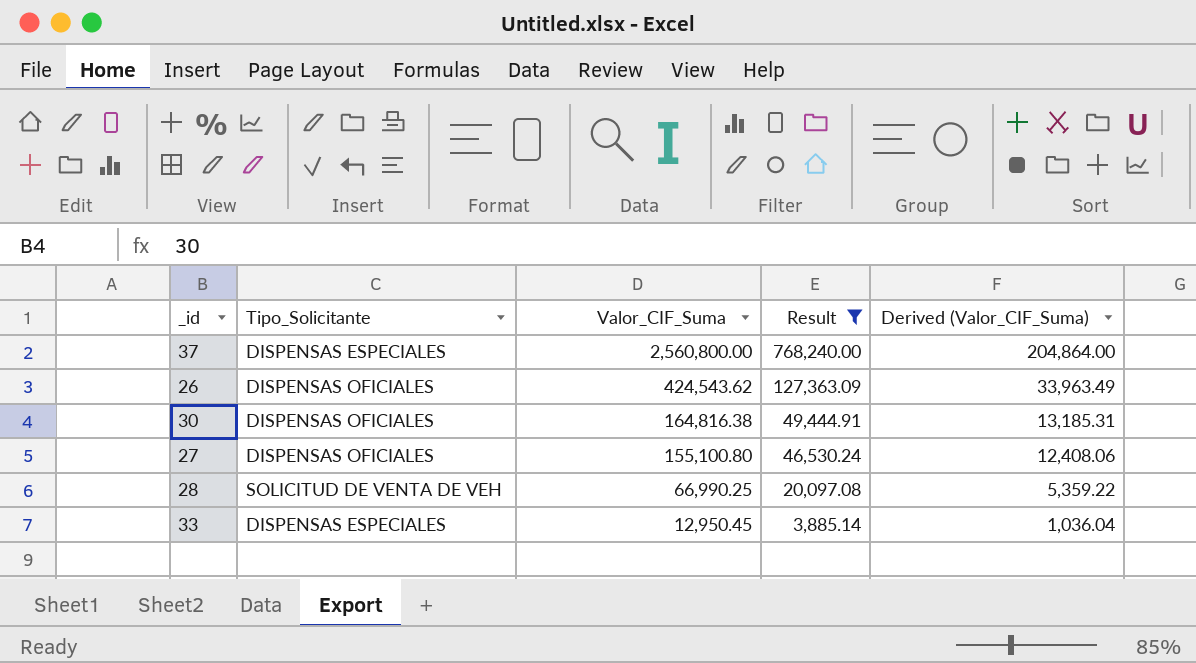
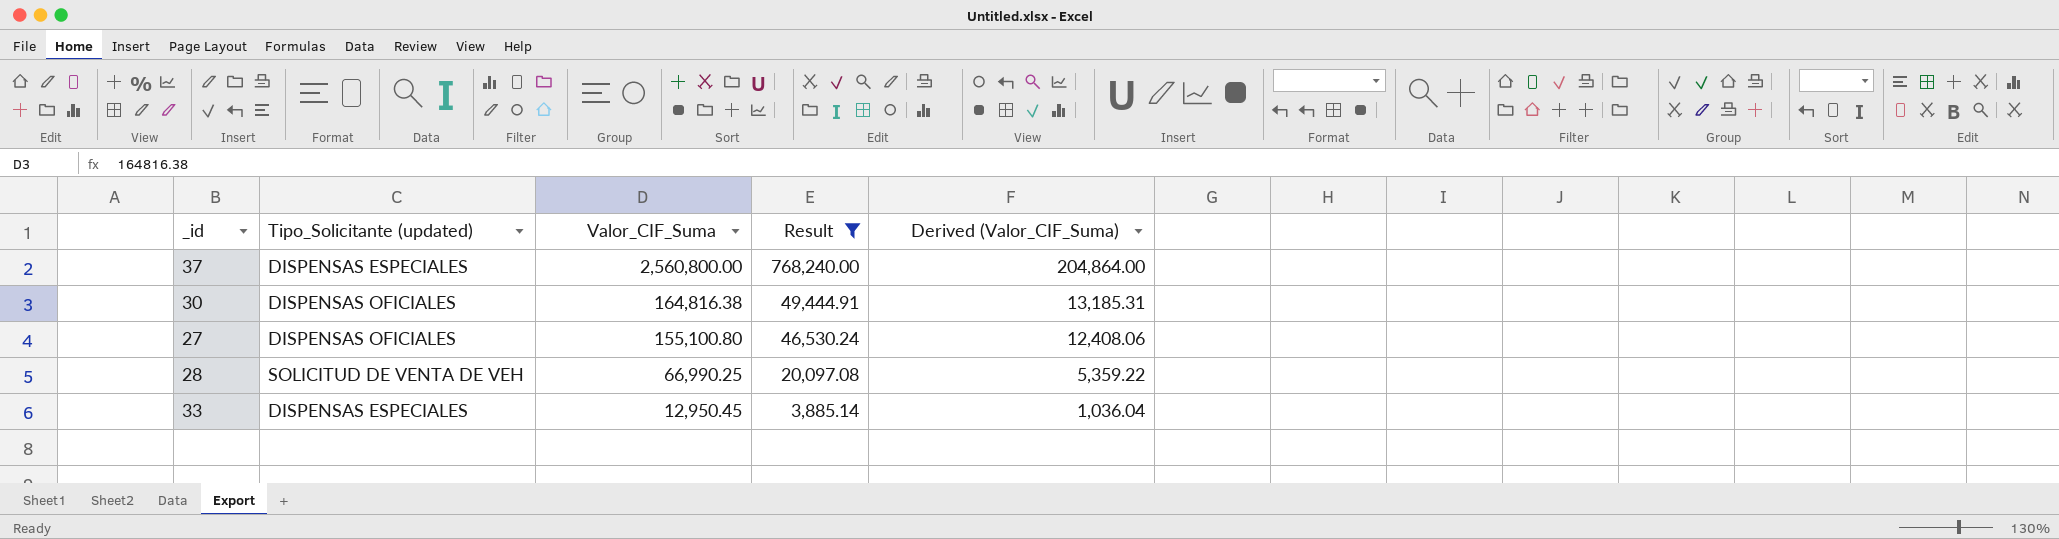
column name: Tipo_Solicitante -> Tipo_Solicitante (updated)
row 26: DISPENSAS OFICIALES | 424,543.62 | 127,363.09 | 33,963.49 -> none

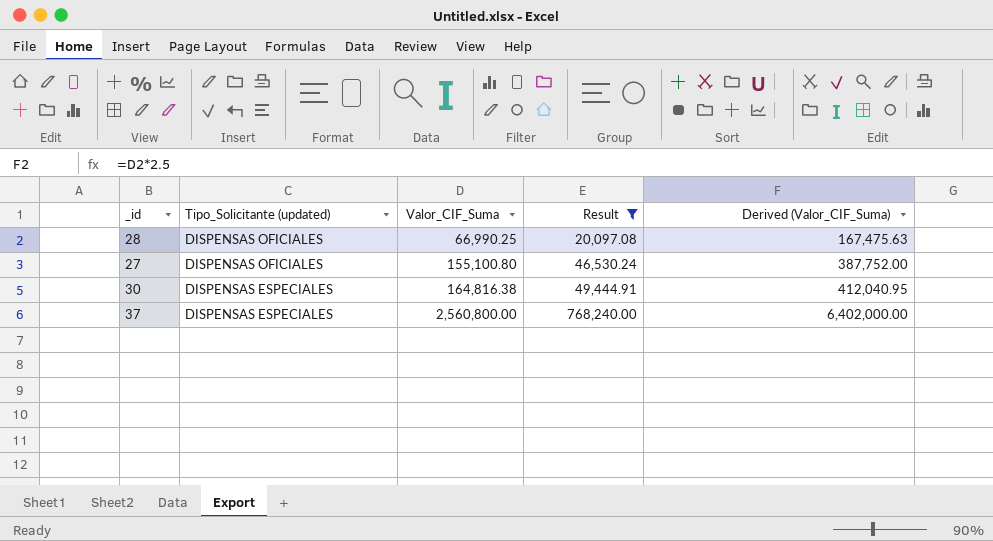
row order: Valor_CIF_Suma descending -> Tipo_Solicitante (updated) descending
column Derived (Valor_CIF_Suma) | formula: [Valor_CIF_Suma] * 0.08 -> [Valor_CIF_Suma] * 2.5
row 33: DISPENSAS ESPECIALES | 12,950.45 | 3,885.14 | 1,036.04 -> none
28 | Tipo_Solicitante (updated): SOLICITUD DE VENTA DE VEH -> DISPENSAS OFICIALES
30 | Tipo_Solicitante (updated): DISPENSAS OFICIALES -> DISPENSAS ESPECIALES

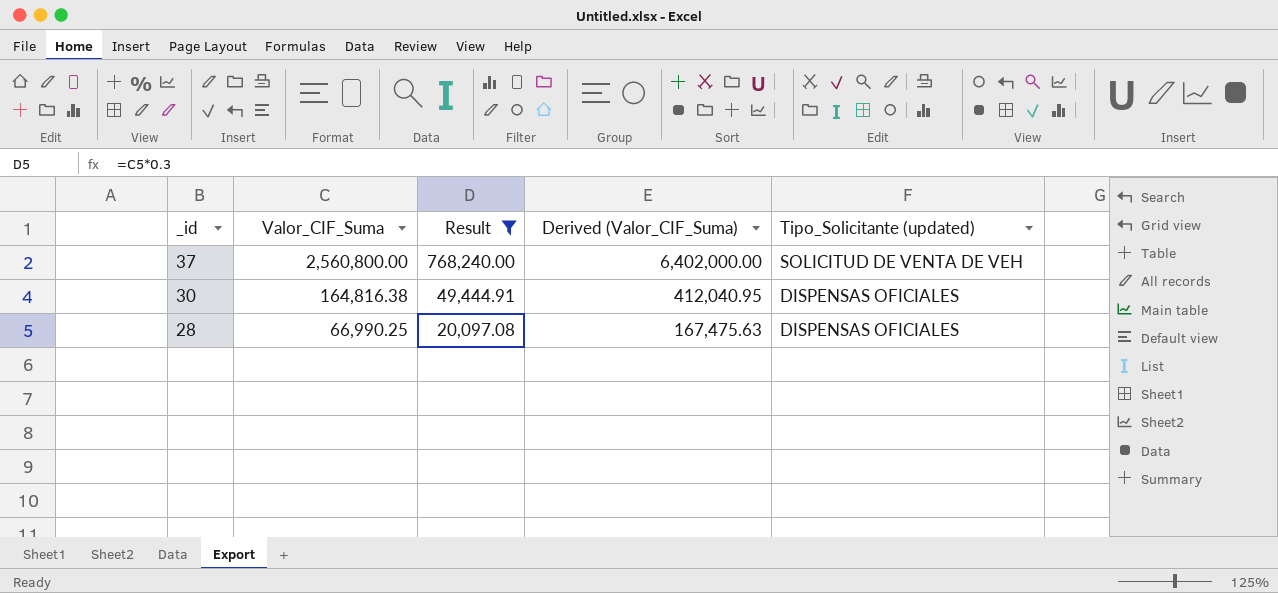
row order: Tipo_Solicitante (updated) descending -> _id descending
column Tipo_Solicitante (updated) | position: 2 -> 5
row 27: DISPENSAS OFICIALES | 155,100.80 | 46,530.24 | 387,752.00 -> none
37 | Tipo_Solicitante (updated): DISPENSAS ESPECIALES -> SOLICITUD DE VENTA DE VEH
30 | Tipo_Solicitante (updated): DISPENSAS ESPECIALES -> DISPENSAS OFICIALES

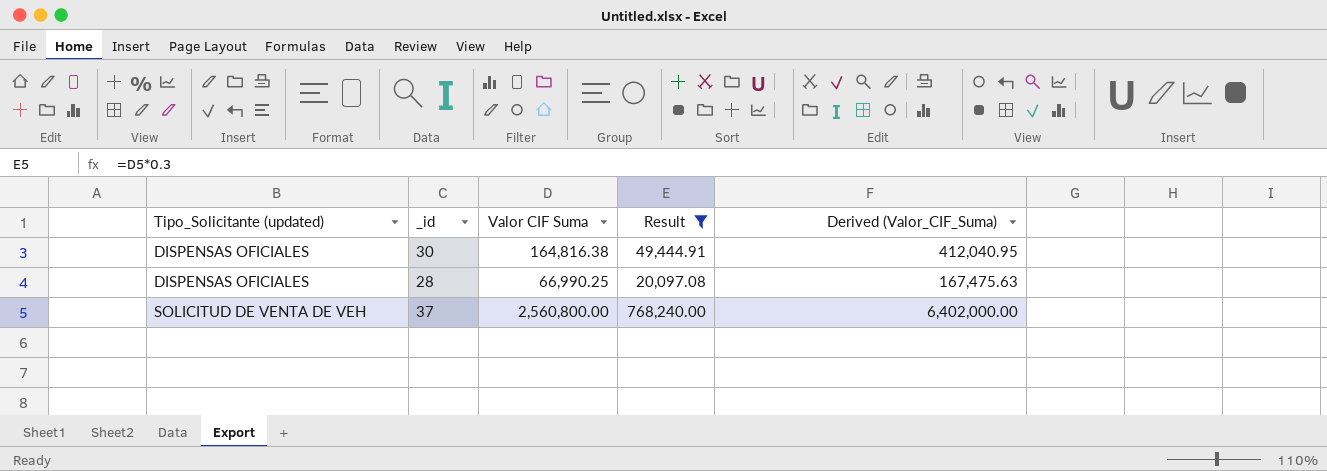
row order: _id descending -> Tipo_Solicitante (updated) ascending
column Tipo_Solicitante (updated) | position: 5 -> 1
column name: Valor_CIF_Suma -> Valor CIF Suma

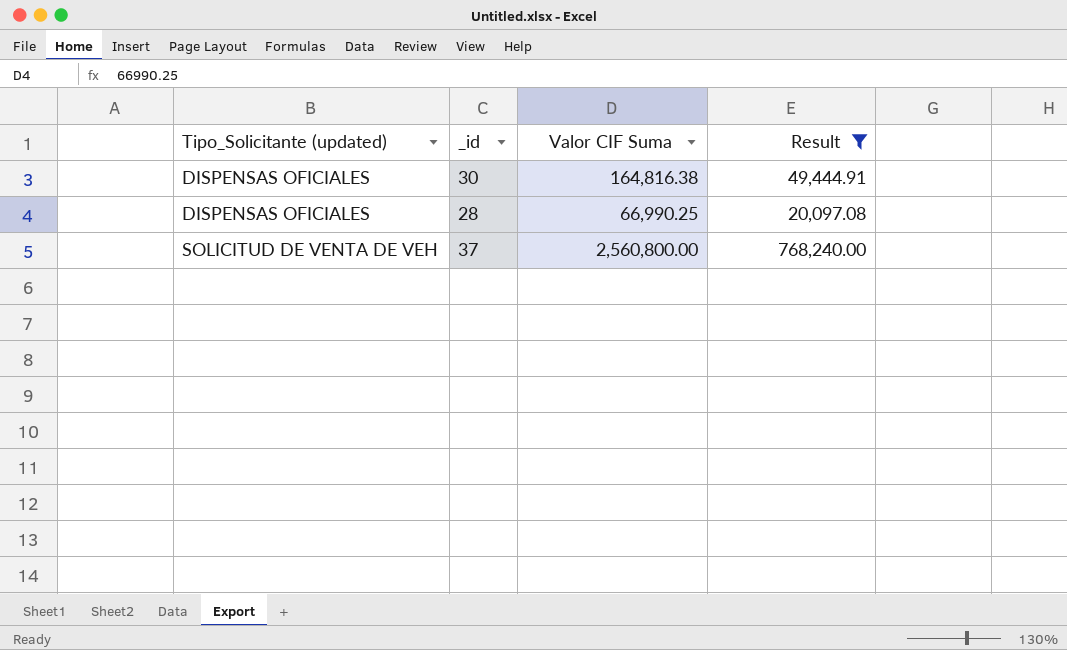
column Derived (Valor_CIF_Suma) | formula: [Valor CIF Suma] * 2.5 -> none

